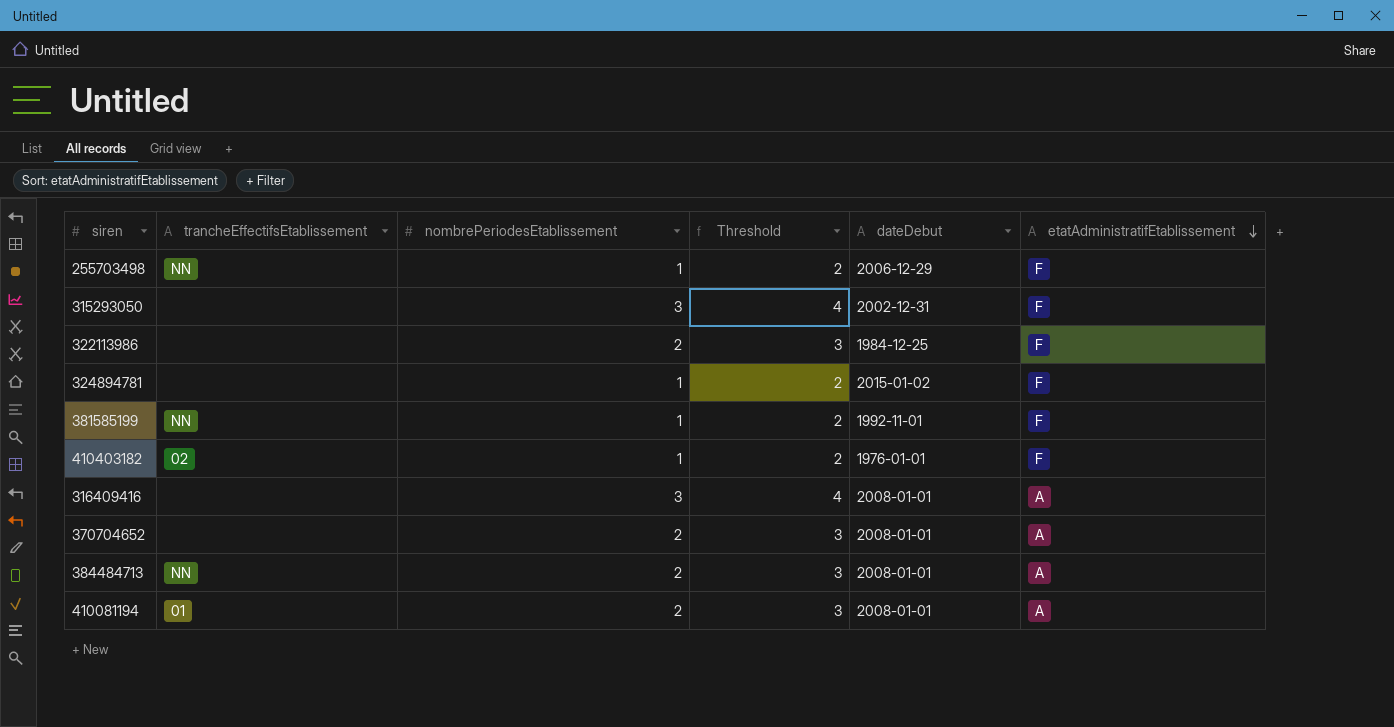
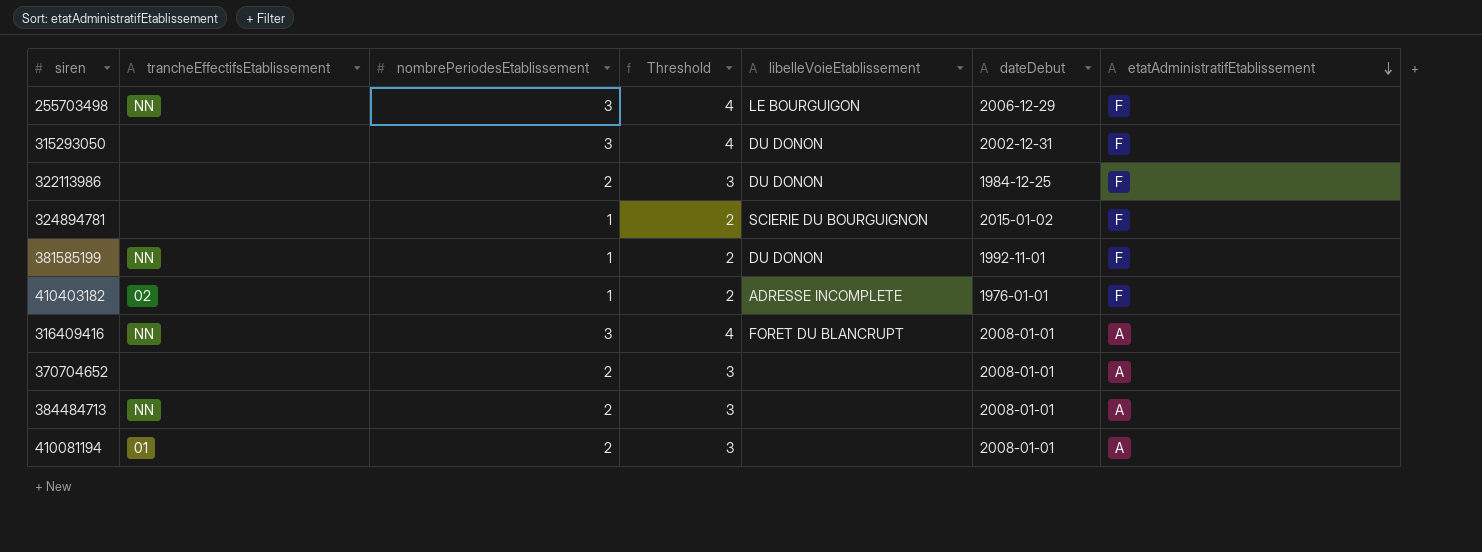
column libelleVoieEtablissement | position: none -> 5
255703498 | nombrePeriodesEtablissement: 1 -> 3
255703498 | Threshold: 2 -> 4
316409416 | trancheEffectifsEtablissement: none -> NN

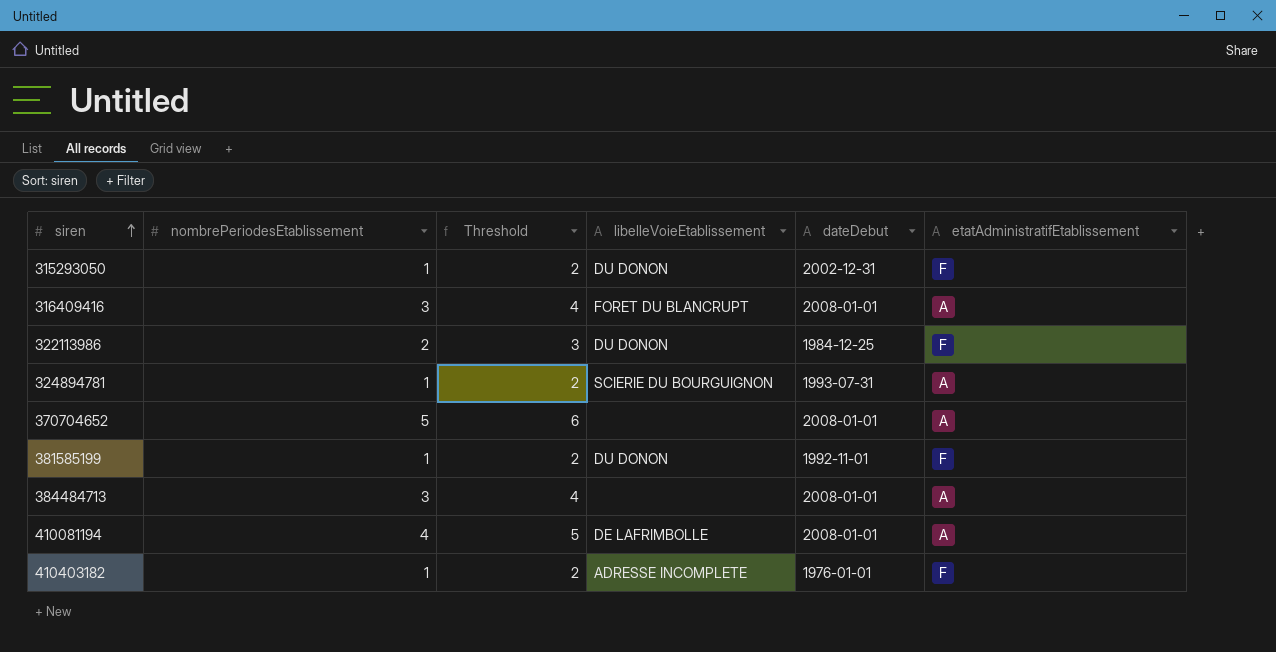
row order: etatAdministratifEtablissement descending -> siren ascending
column trancheEffectifsEtablissement | position: 2 -> none
row 255703498: NN | 3 | 4 | LE BOURGUIGON | 2006-12-29 | F -> none
315293050 | nombrePeriodesEtablissement: 3 -> 1
315293050 | Threshold: 4 -> 2
324894781 | dateDebut: 2015-01-02 -> 1993-07-31
324894781 | etatAdministratifEtablissement: F -> A
370704652 | nombrePeriodesEtablissement: 2 -> 5
370704652 | Threshold: 3 -> 6
384484713 | nombrePeriodesEtablissement: 2 -> 3
384484713 | Threshold: 3 -> 4
410081194 | nombrePeriodesEtablissement: 2 -> 4
410081194 | Threshold: 3 -> 5
410081194 | libelleVoieEtablissement: none -> DE LAFRIMBOLLE

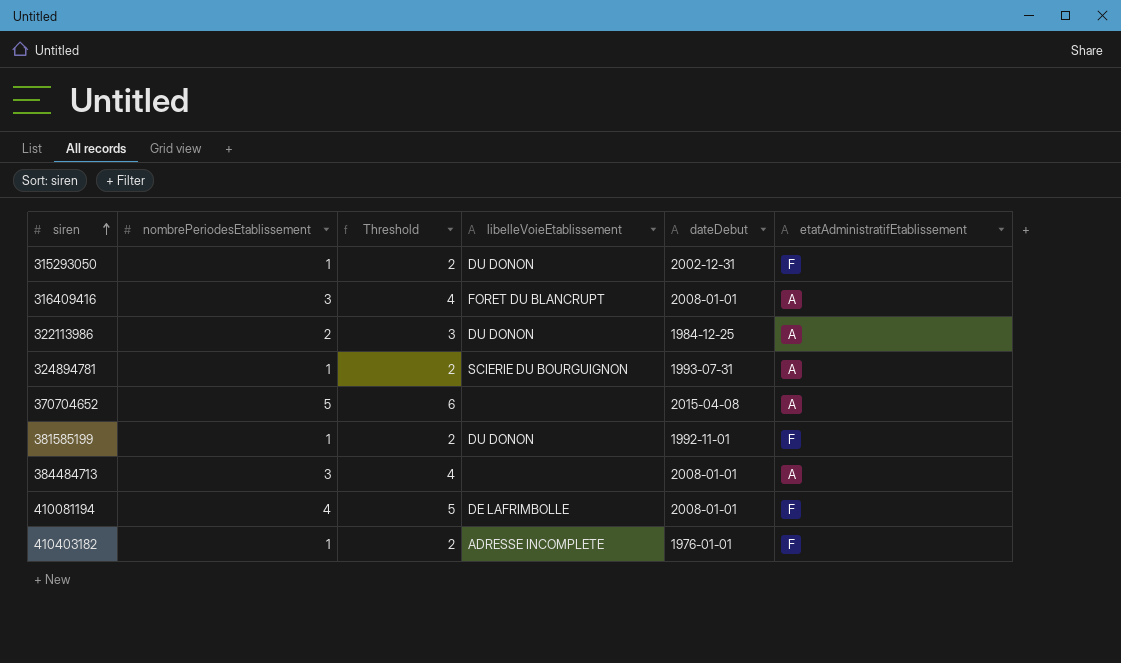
322113986 | etatAdministratifEtablissement: F -> A
370704652 | dateDebut: 2008-01-01 -> 2015-04-08
410081194 | etatAdministratifEtablissement: A -> F

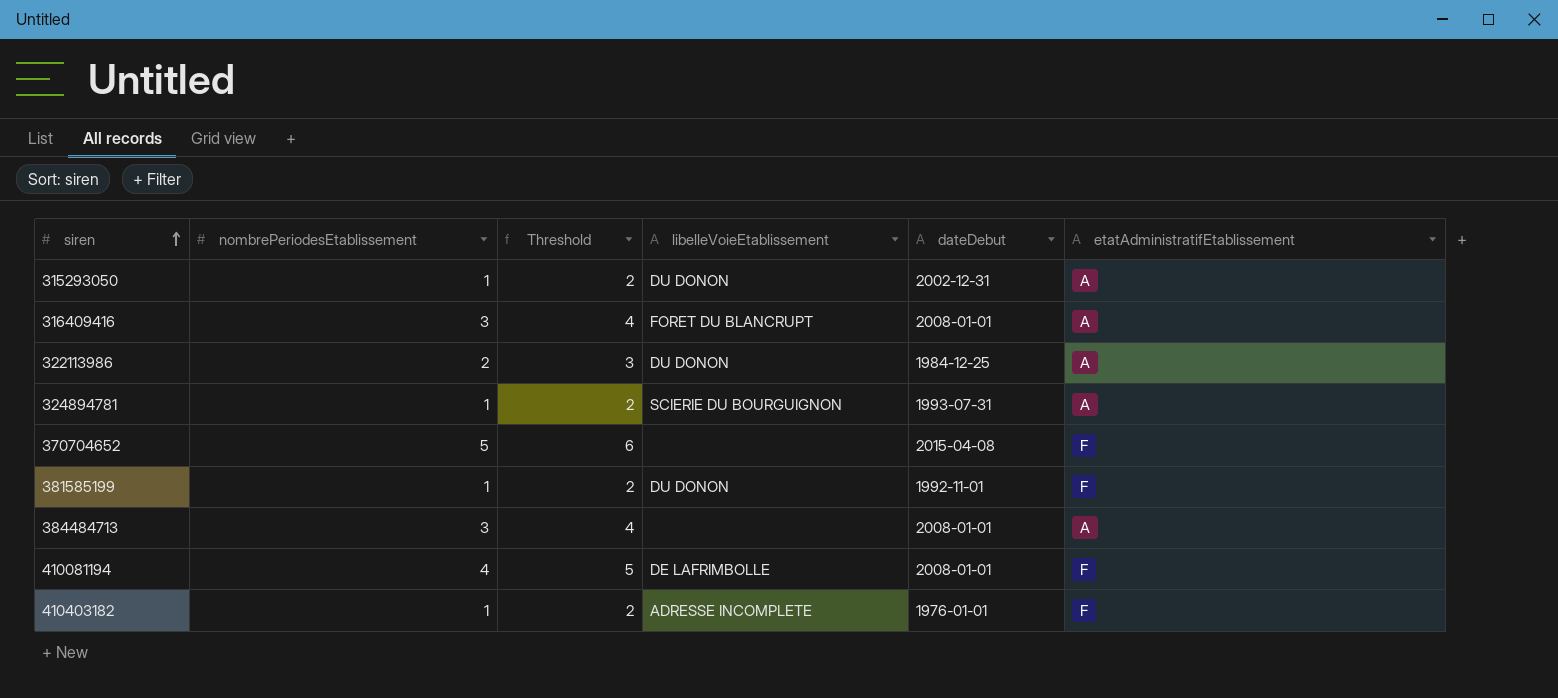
315293050 | etatAdministratifEtablissement: F -> A
370704652 | etatAdministratifEtablissement: A -> F

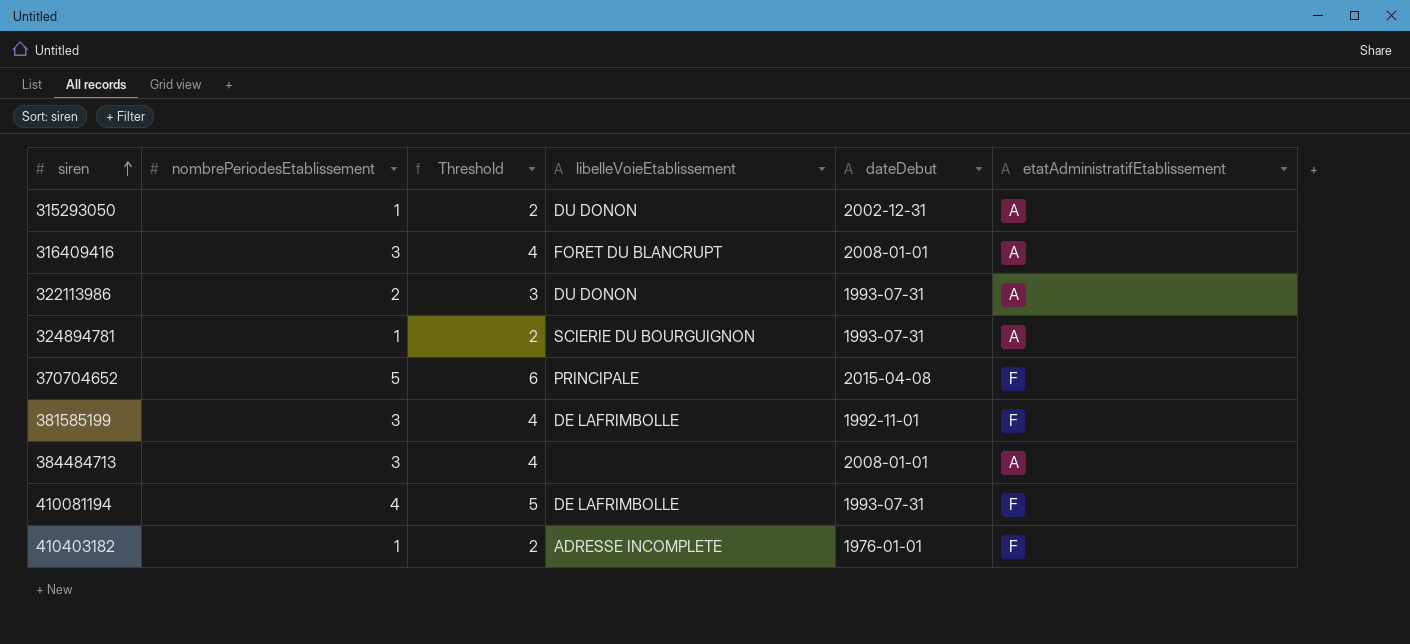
322113986 | dateDebut: 1984-12-25 -> 1993-07-31
370704652 | libelleVoieEtablissement: none -> PRINCIPALE
381585199 | nombrePeriodesEtablissement: 1 -> 3
381585199 | Threshold: 2 -> 4
381585199 | libelleVoieEtablissement: DU DONON -> DE LAFRIMBOLLE
410081194 | dateDebut: 2008-01-01 -> 1993-07-31

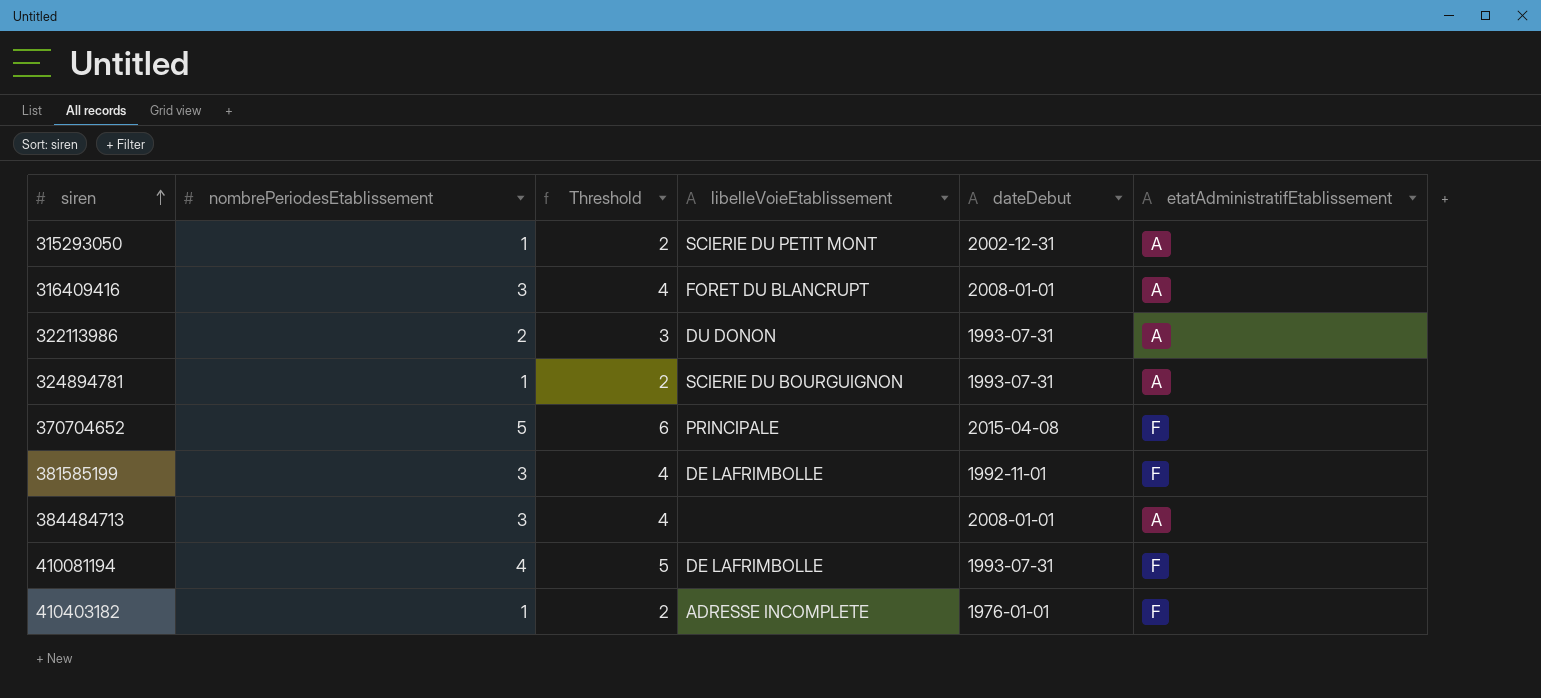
315293050 | libelleVoieEtablissement: DU DONON -> SCIERIE DU PETIT MONT

